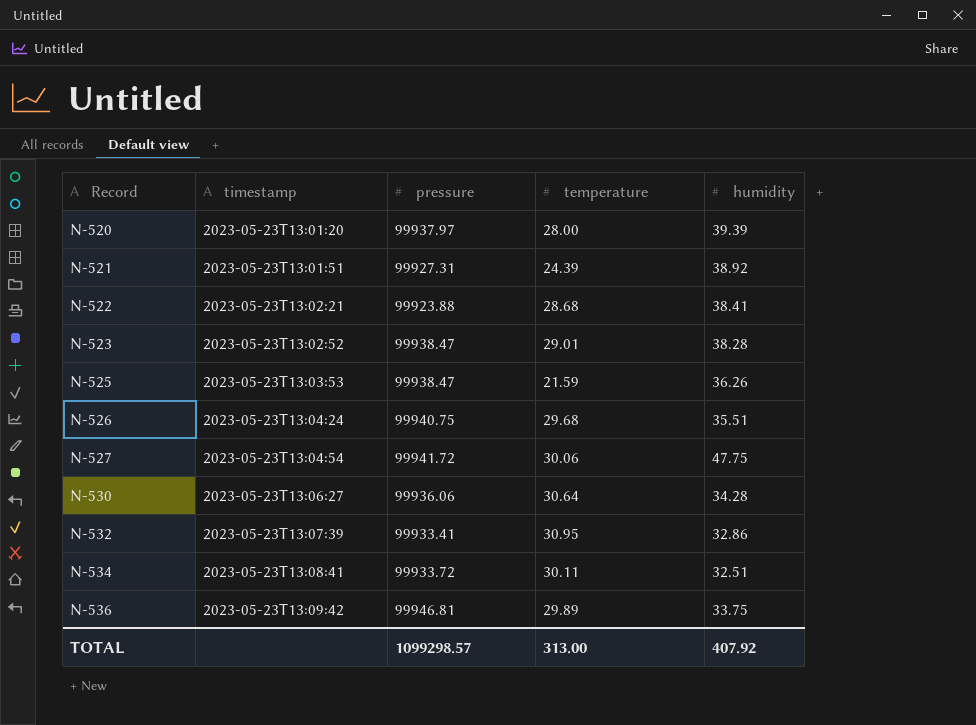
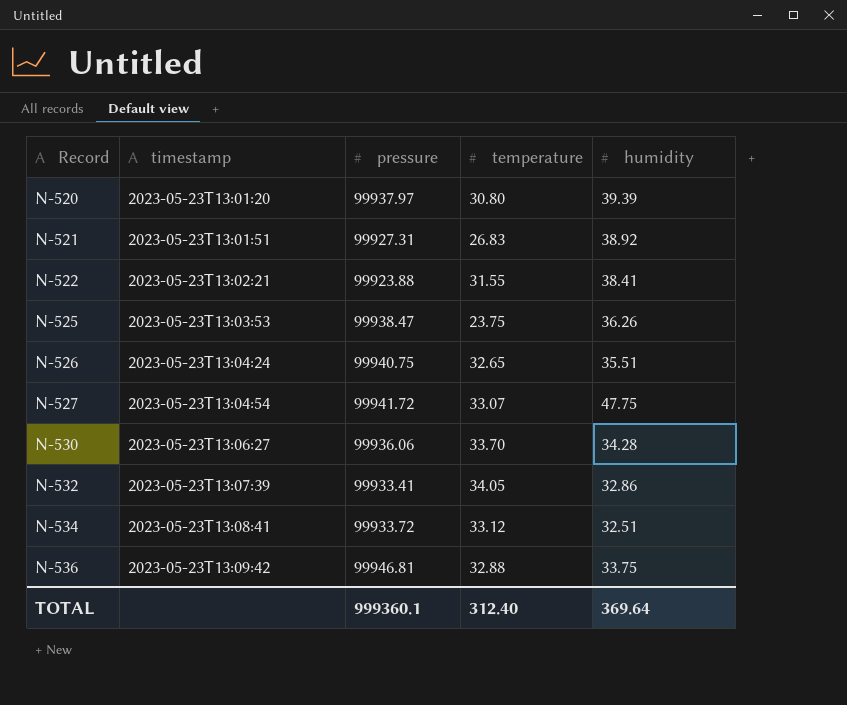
row N-523: 2023-05-23T13:02:52 | 99938.47 | 29.01 | 38.28 -> none
N-520 | temperature: 28.00 -> 30.80
N-521 | temperature: 24.39 -> 26.83
N-522 | temperature: 28.68 -> 31.55
N-525 | temperature: 21.59 -> 23.75
N-526 | temperature: 29.68 -> 32.65
N-527 | temperature: 30.06 -> 33.07
N-530 | temperature: 30.64 -> 33.70
N-532 | temperature: 30.95 -> 34.05
N-534 | temperature: 30.11 -> 33.12
N-536 | temperature: 29.89 -> 32.88
TOTAL | pressure: 1099298.57 -> 999360.1
TOTAL | temperature: 313.00 -> 312.40
TOTAL | humidity: 407.92 -> 369.64

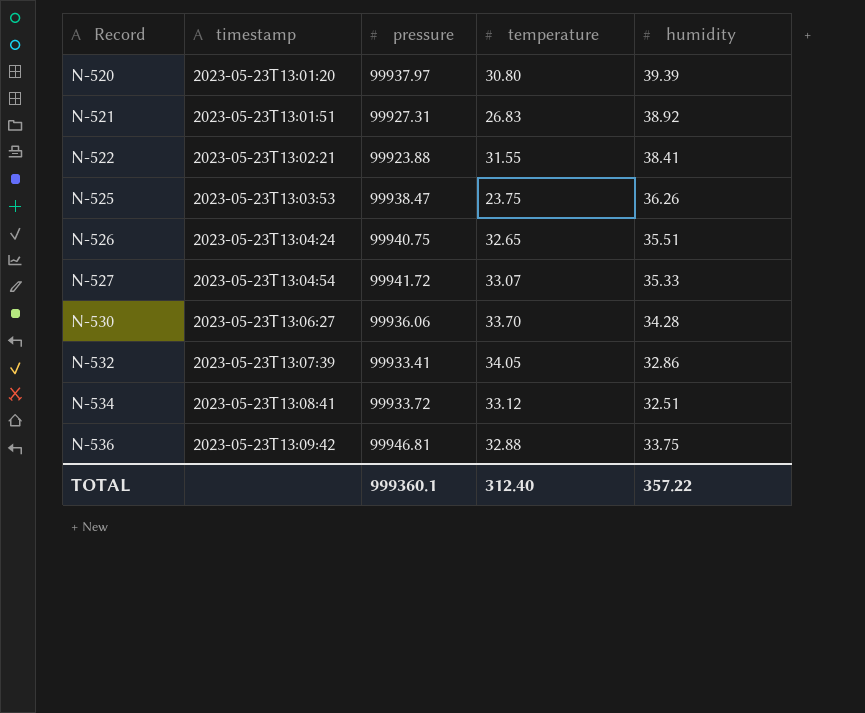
N-527 | humidity: 47.75 -> 35.33
TOTAL | humidity: 369.64 -> 357.22

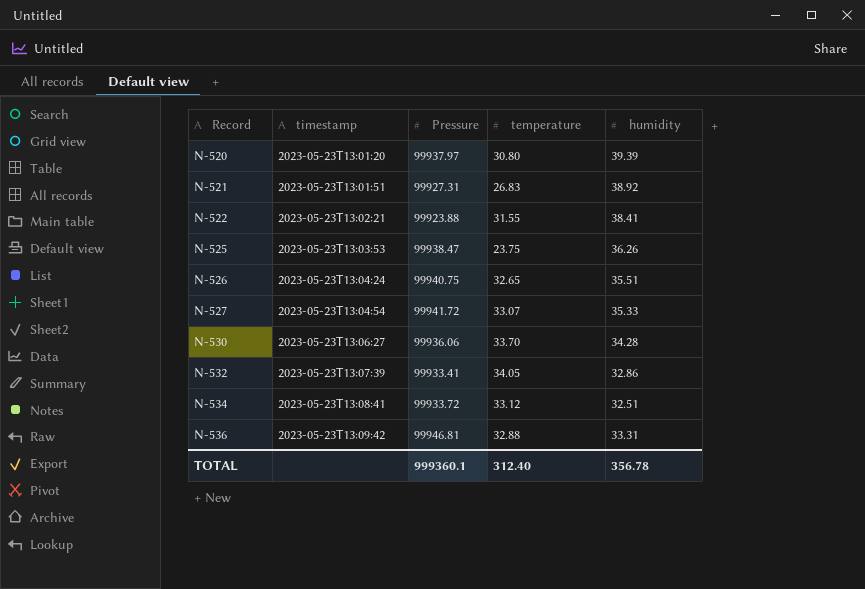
column name: pressure -> Pressure
N-536 | humidity: 33.75 -> 33.31
TOTAL | humidity: 357.22 -> 356.78

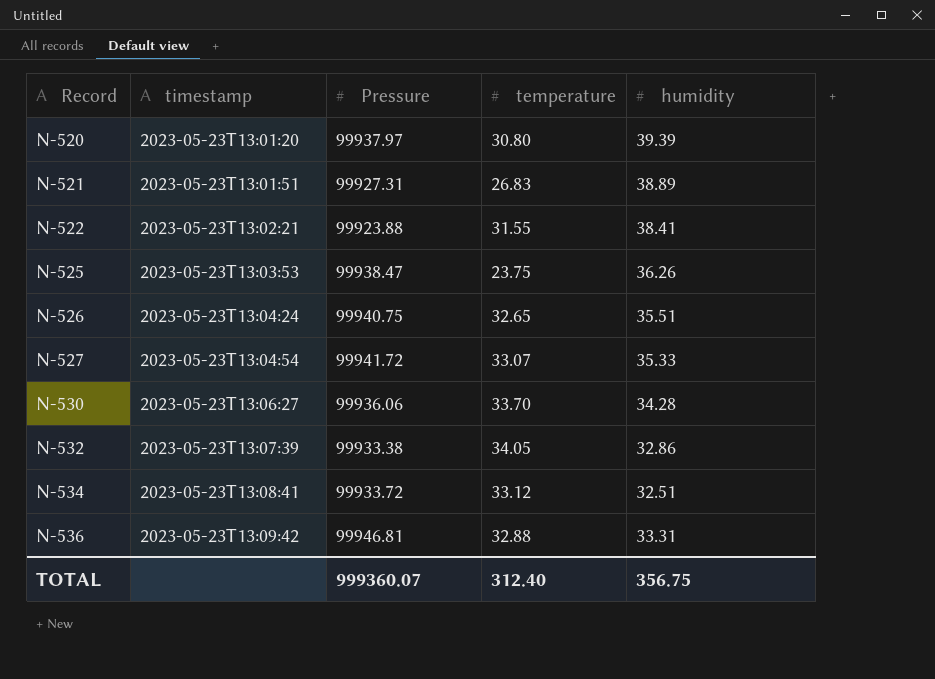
N-521 | humidity: 38.92 -> 38.89
N-532 | Pressure: 99933.41 -> 99933.38
TOTAL | Pressure: 999360.1 -> 999360.07
TOTAL | humidity: 356.78 -> 356.75

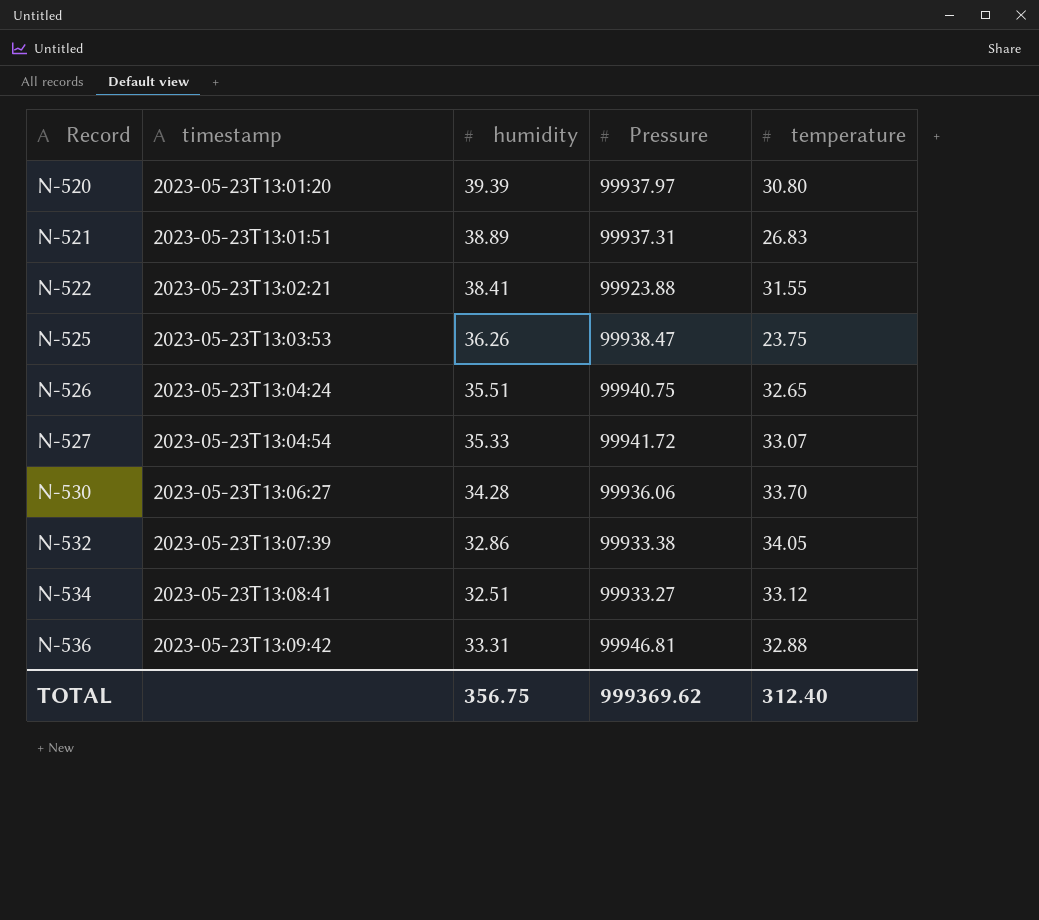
column humidity | position: 5 -> 3
N-521 | Pressure: 99927.31 -> 99937.31
N-534 | Pressure: 99933.72 -> 99933.27
TOTAL | Pressure: 999360.07 -> 999369.62

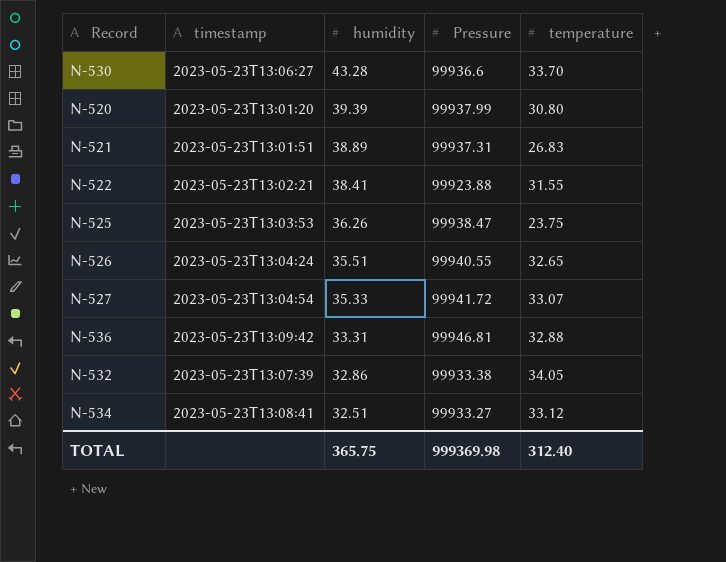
row order: Record ascending -> humidity descending
N-530 | humidity: 34.28 -> 43.28
N-530 | Pressure: 99936.06 -> 99936.6
N-520 | Pressure: 99937.97 -> 99937.99
N-526 | Pressure: 99940.75 -> 99940.55
TOTAL | humidity: 356.75 -> 365.75
TOTAL | Pressure: 999369.62 -> 999369.98

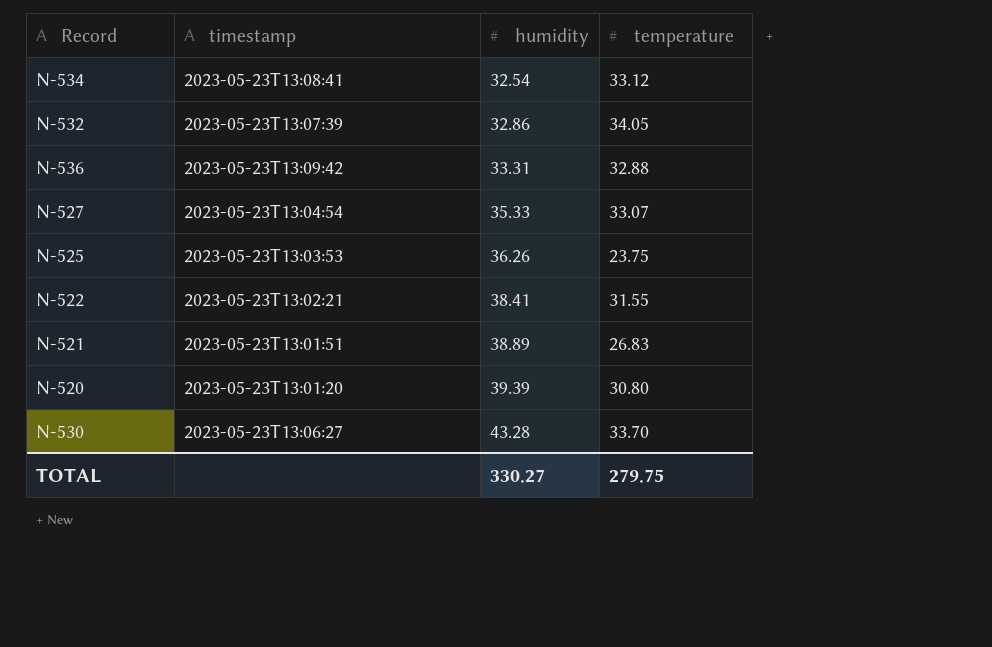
row order: humidity descending -> humidity ascending
column Pressure | position: 4 -> none
row N-526: 2023-05-23T13:04:24 | 35.51 | 99940.55 | 32.65 -> none
N-534 | humidity: 32.51 -> 32.54
TOTAL | humidity: 365.75 -> 330.27
TOTAL | temperature: 312.40 -> 279.75

